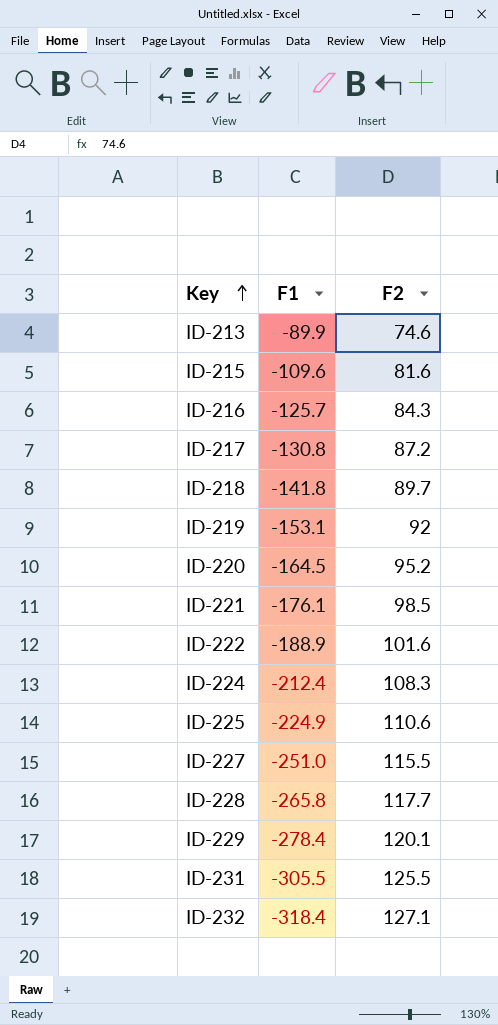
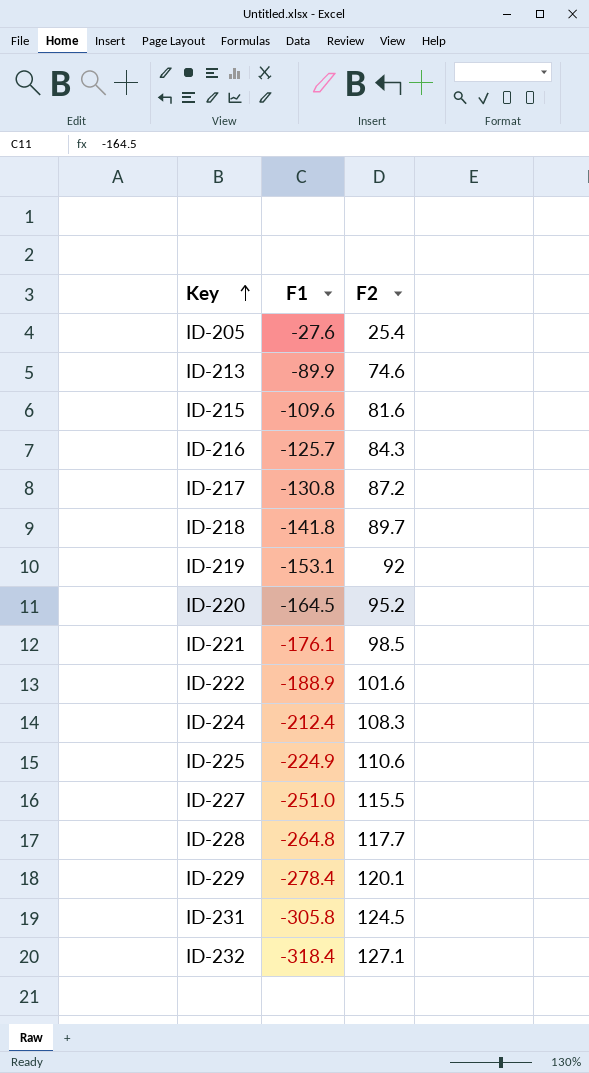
row ID-205: none -> -27.6 | 25.4
ID-228 | F1: -265.8 -> -264.8
ID-231 | F1: -305.5 -> -305.8
ID-231 | F2: 125.5 -> 124.5

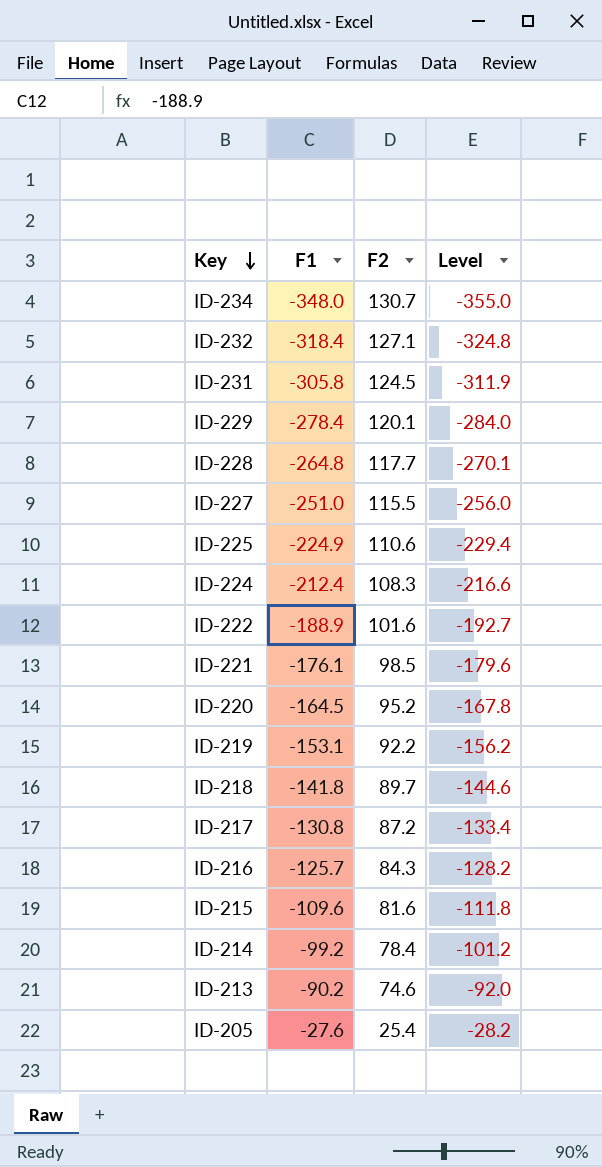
row order: Key ascending -> Key descending
column Level | formula: none -> [F1] * 1.02
row ID-234: none -> -348.0 | 130.7 | -355.0
ID-219 | F2: 92 -> 92.2
row ID-214: none -> -99.2 | 78.4 | -101.2
ID-213 | F1: -89.9 -> -90.2

